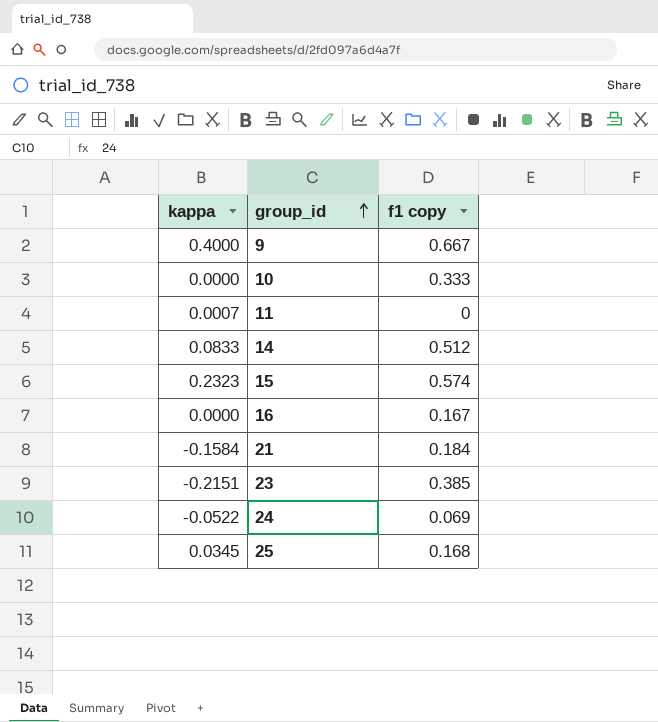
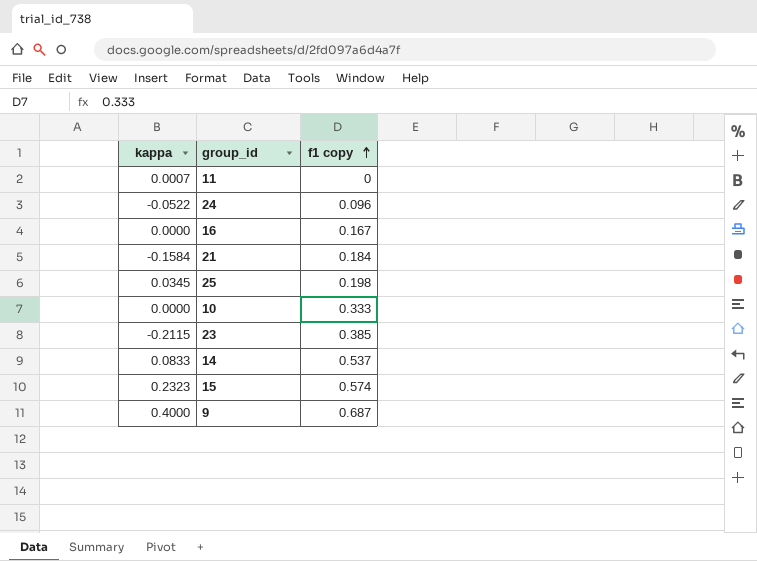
row order: group_id ascending -> f1 copy ascending
24 | f1 copy: 0.069 -> 0.096
25 | f1 copy: 0.168 -> 0.198
23 | kappa: -0.2151 -> -0.2115
14 | f1 copy: 0.512 -> 0.537
9 | f1 copy: 0.667 -> 0.687

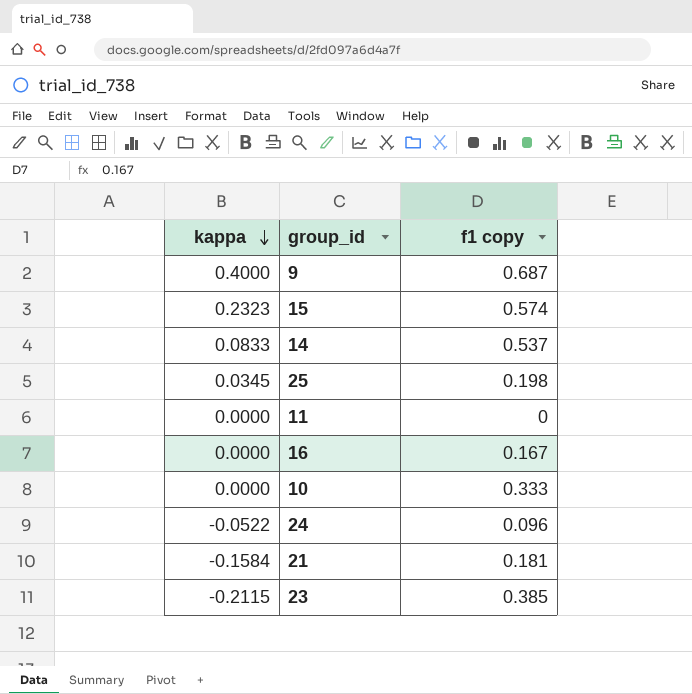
row order: f1 copy ascending -> kappa descending
11 | kappa: 0.0007 -> 0.0000
21 | f1 copy: 0.184 -> 0.181

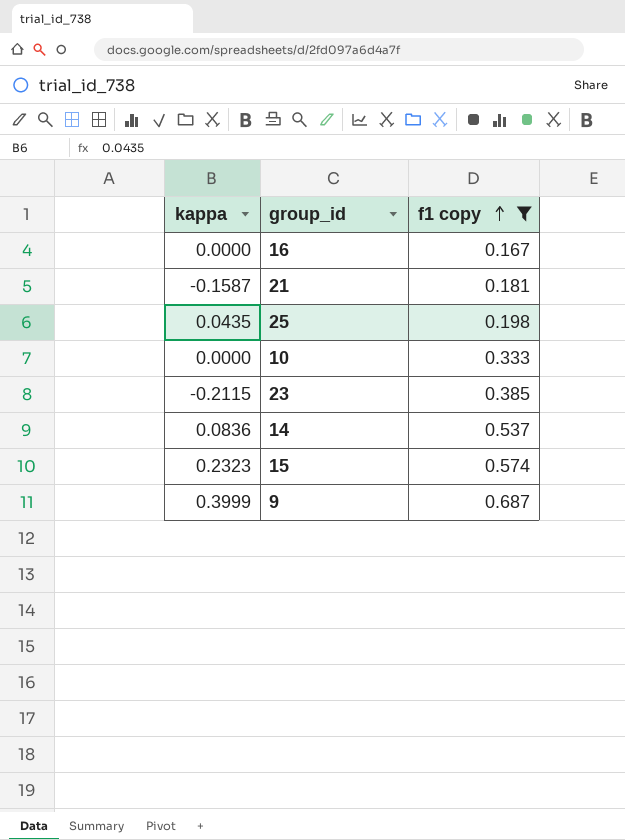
filter: none -> f1 copy >= 0.167
row order: kappa descending -> f1 copy ascending
21 | kappa: -0.1584 -> -0.1587
25 | kappa: 0.0345 -> 0.0435
14 | kappa: 0.0833 -> 0.0836
9 | kappa: 0.4000 -> 0.3999

